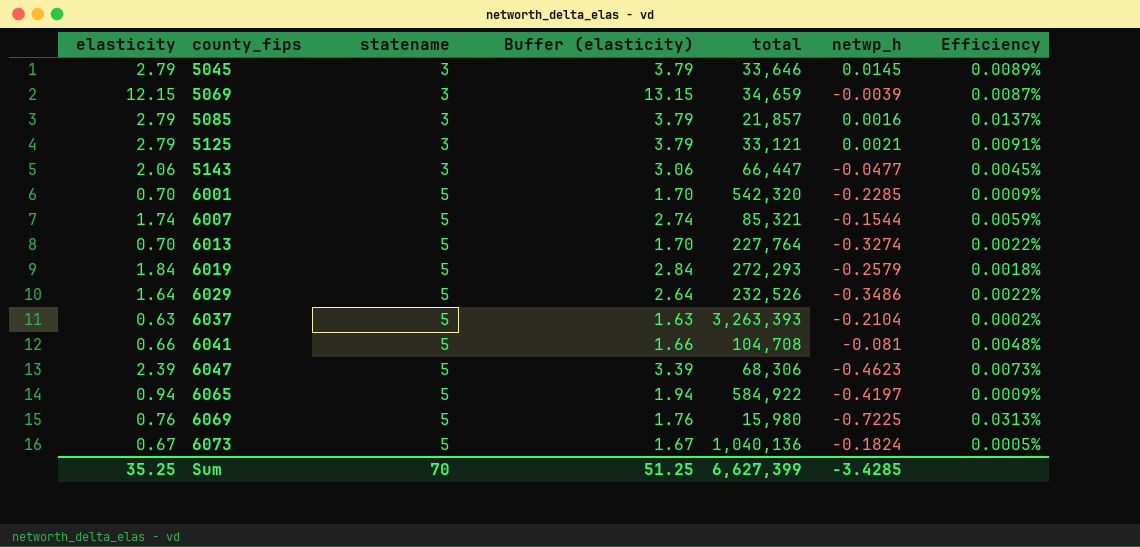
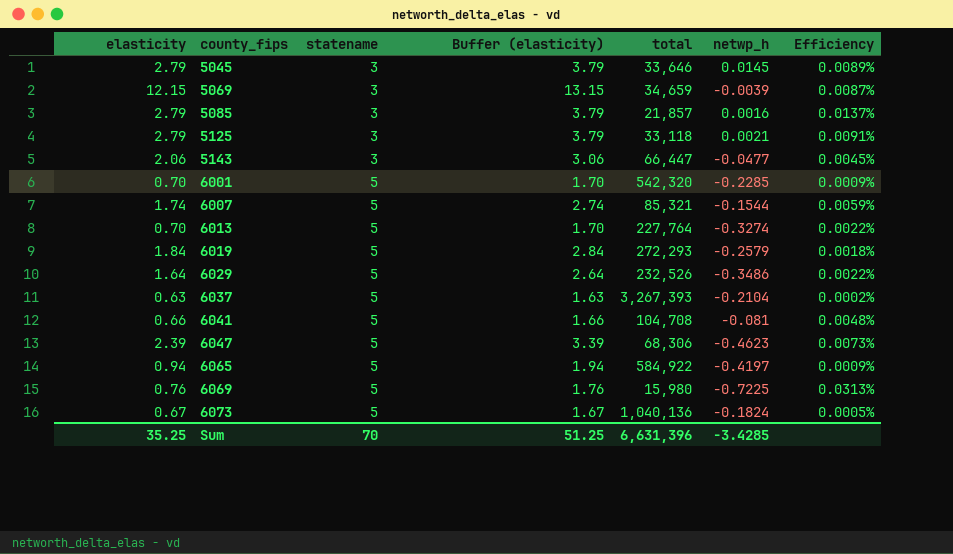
5125 | total: 33,121 -> 33,118
6037 | total: 3,263,393 -> 3,267,393
Sum | total: 6,627,399 -> 6,631,396

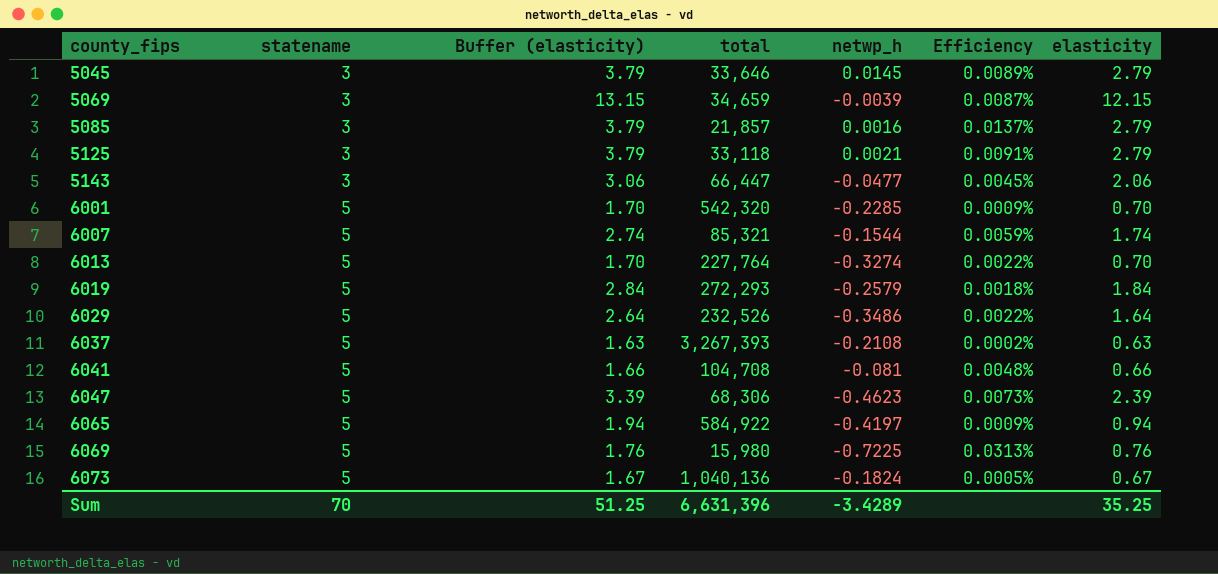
column elasticity | position: 1 -> 7
6037 | netwp_h: -0.2104 -> -0.2108
Sum | netwp_h: -3.4285 -> -3.4289

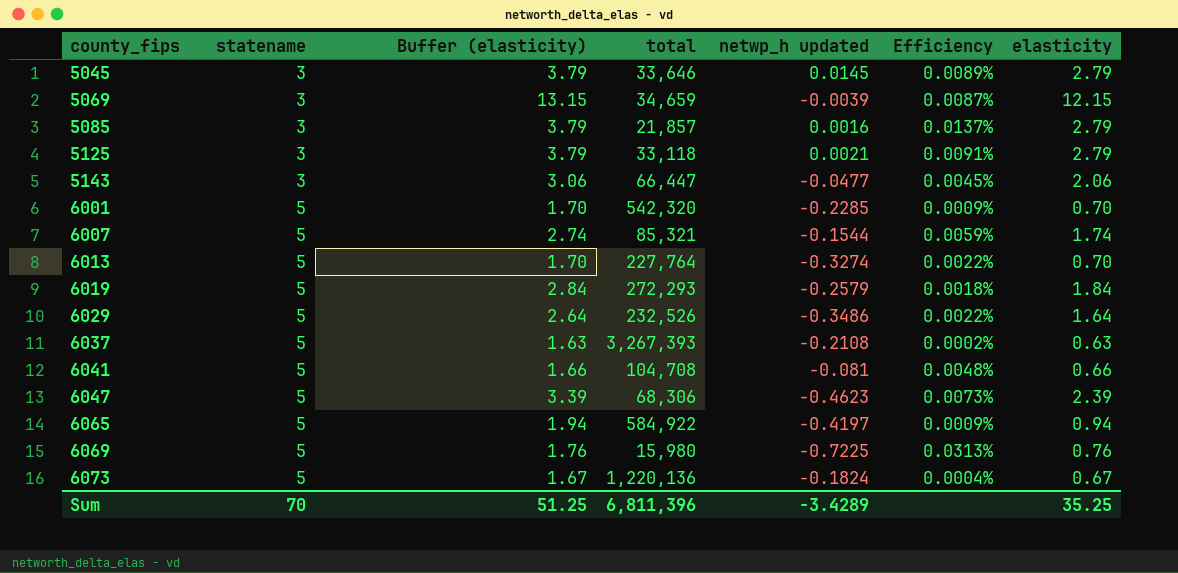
column name: netwp_h -> netwp_h updated
6073 | total: 1,040,136 -> 1,220,136
6073 | Efficiency: 0.0005% -> 0.0004%
Sum | total: 6,631,396 -> 6,811,396

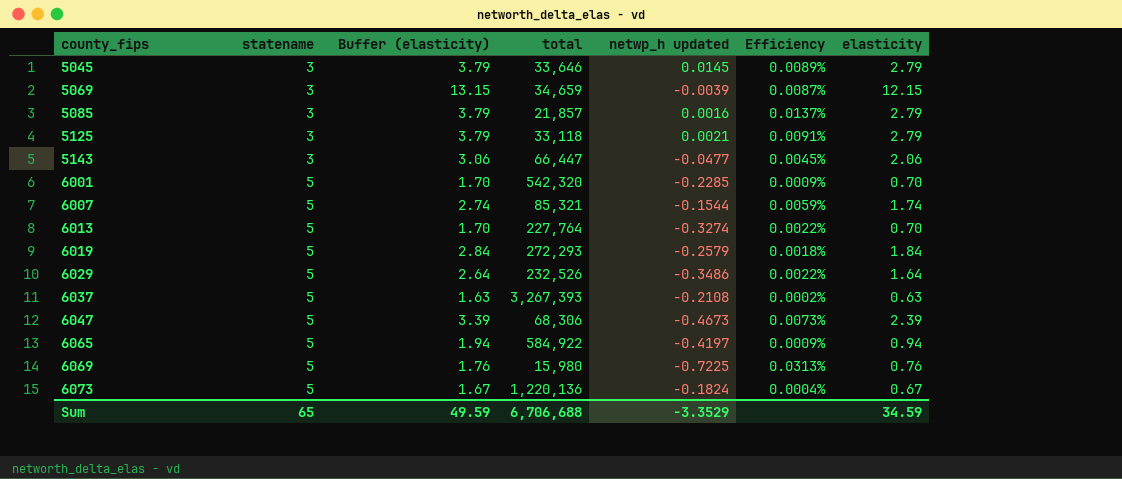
row 6041: 5 | 1.66 | 104,708 | -0.081 | 0.0048% | 0.66 -> none
6047 | netwp_h updated: -0.4623 -> -0.4673
Sum | statename: 70 -> 65
Sum | Buffer (elasticity): 51.25 -> 49.59
Sum | total: 6,811,396 -> 6,706,688
Sum | netwp_h updated: -3.4289 -> -3.3529
Sum | elasticity: 35.25 -> 34.59

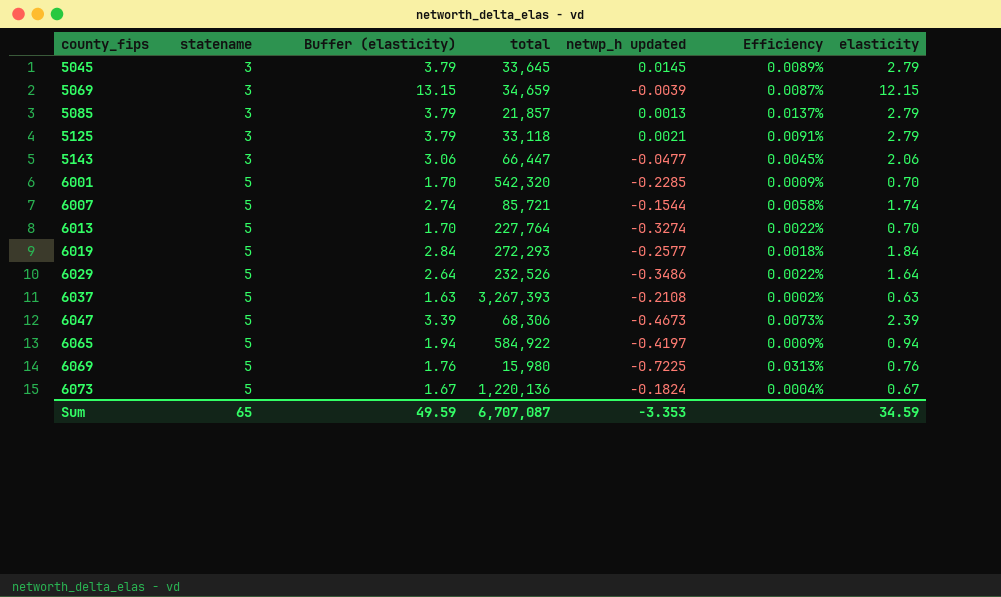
5045 | total: 33,646 -> 33,645
5085 | netwp_h updated: 0.0016 -> 0.0013
6007 | total: 85,321 -> 85,721
6007 | Efficiency: 0.0059% -> 0.0058%
6019 | netwp_h updated: -0.2579 -> -0.2577
Sum | total: 6,706,688 -> 6,707,087
Sum | netwp_h updated: -3.3529 -> -3.353

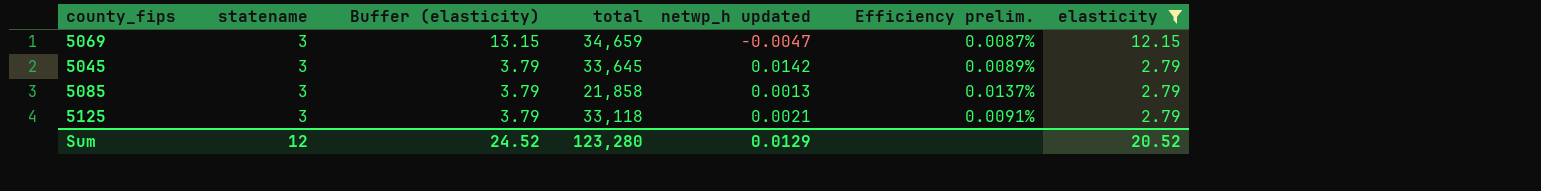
filter: none -> elasticity >= 2.79
row order: county_fips ascending -> Buffer (elasticity) descending
column name: Efficiency -> Efficiency prelim.
5069 | netwp_h updated: -0.0039 -> -0.0047
5045 | netwp_h updated: 0.0145 -> 0.0142
5085 | total: 21,857 -> 21,858
Sum | statename: 65 -> 12
Sum | Buffer (elasticity): 49.59 -> 24.52
Sum | total: 6,707,087 -> 123,280
Sum | netwp_h updated: -3.353 -> 0.0129
Sum | elasticity: 34.59 -> 20.52

